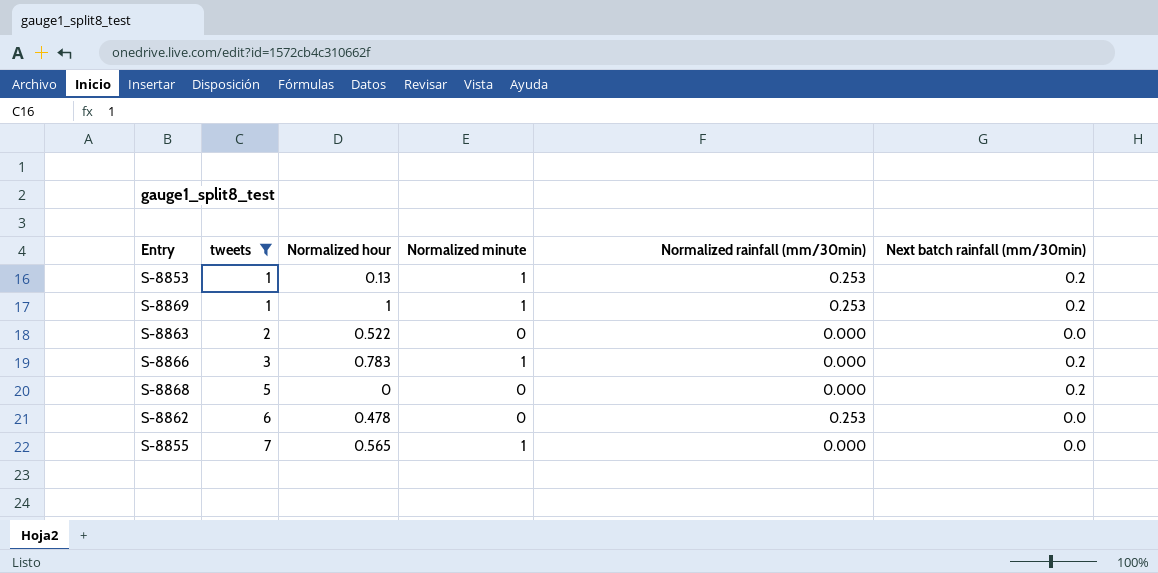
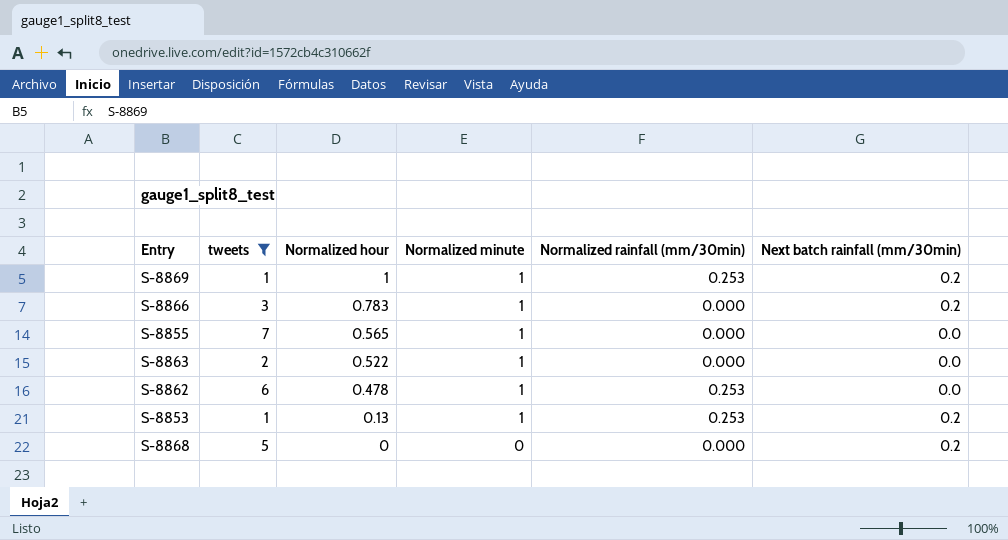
row order: tweets ascending -> Normalized hour descending
S-8863 | Normalized minute: 0 -> 1
S-8862 | Normalized minute: 0 -> 1

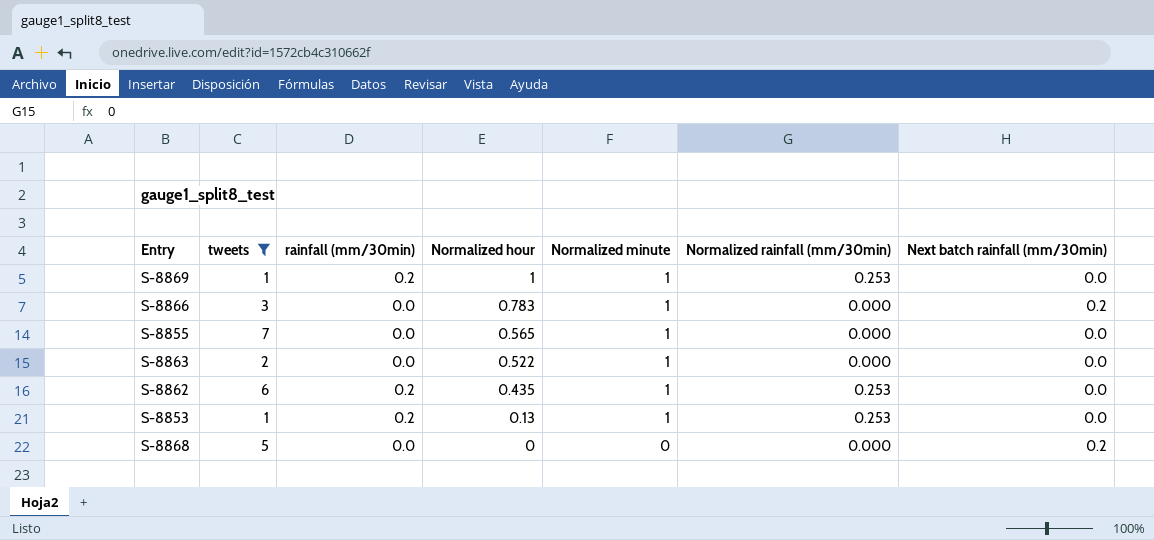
column rainfall (mm/30min) | position: none -> 3
S-8869 | Next batch rainfall (mm/30min): 0.2 -> 0.0
S-8862 | Normalized hour: 0.478 -> 0.435
S-8853 | Next batch rainfall (mm/30min): 0.2 -> 0.0

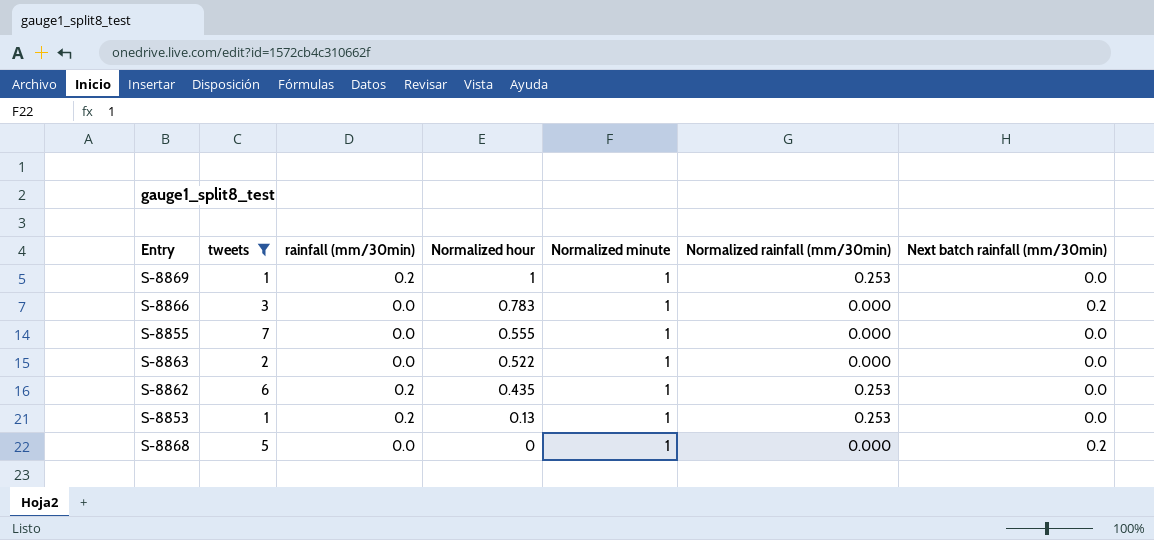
S-8855 | Normalized hour: 0.565 -> 0.555
S-8868 | Normalized minute: 0 -> 1

